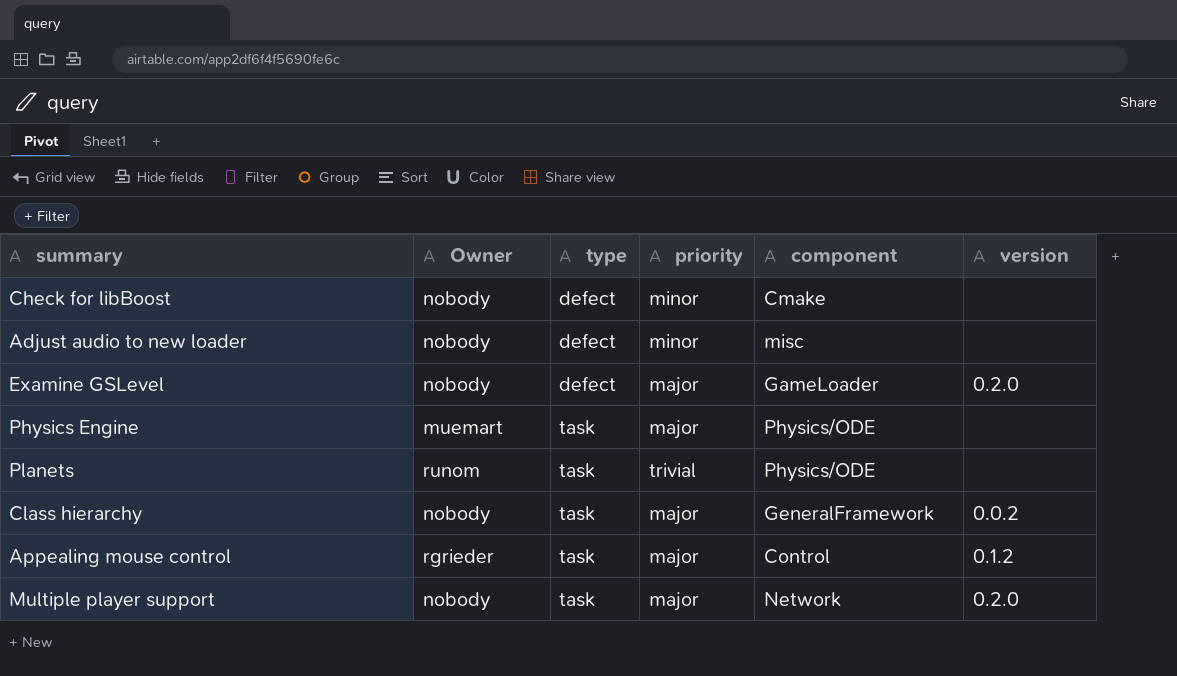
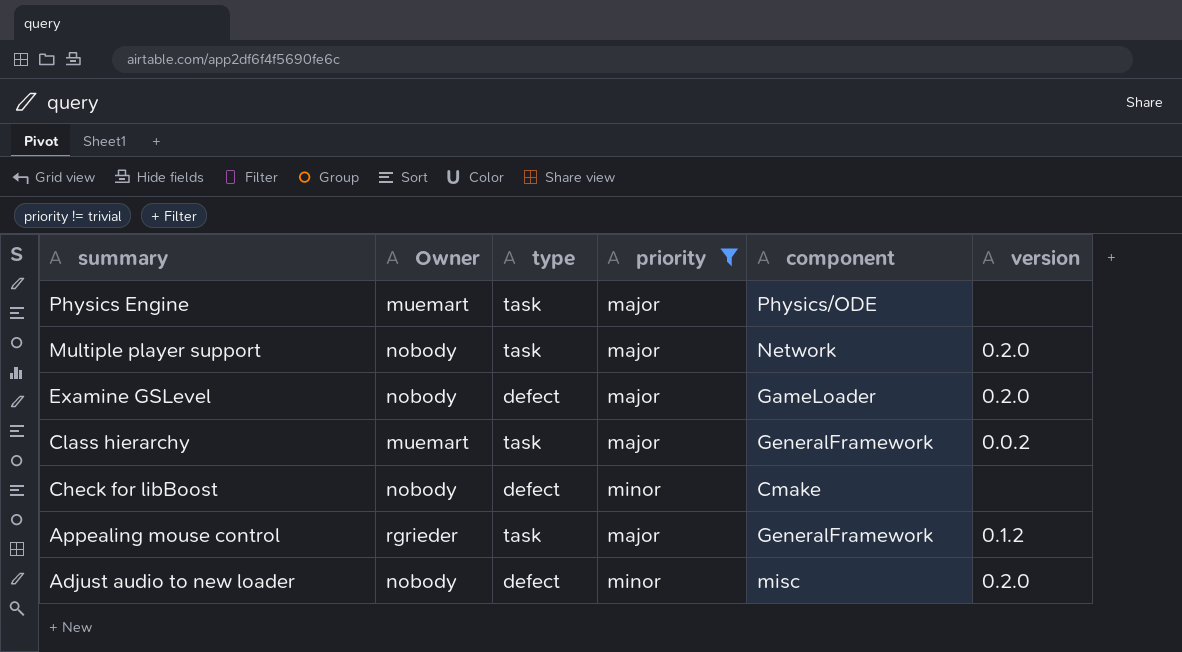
filter: none -> priority != trivial
row order: type ascending -> summary descending
Class hierarchy | Owner: nobody -> muemart
Appealing mouse control | component: Control -> GeneralFramework
Adjust audio to new loader | version: none -> 0.2.0

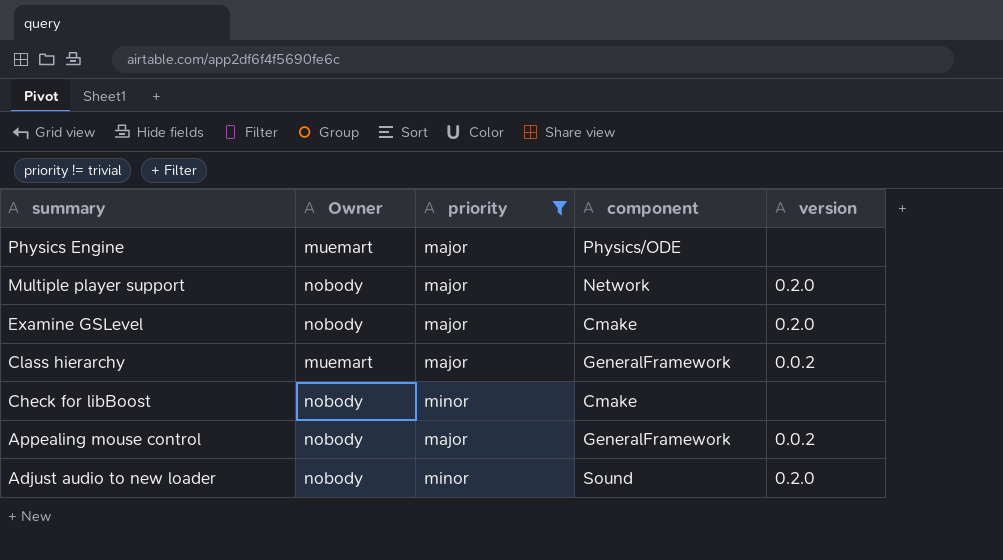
column type | position: 3 -> none
Examine GSLevel | component: GameLoader -> Cmake
Appealing mouse control | Owner: rgrieder -> nobody
Appealing mouse control | version: 0.1.2 -> 0.0.2
Adjust audio to new loader | component: misc -> Sound

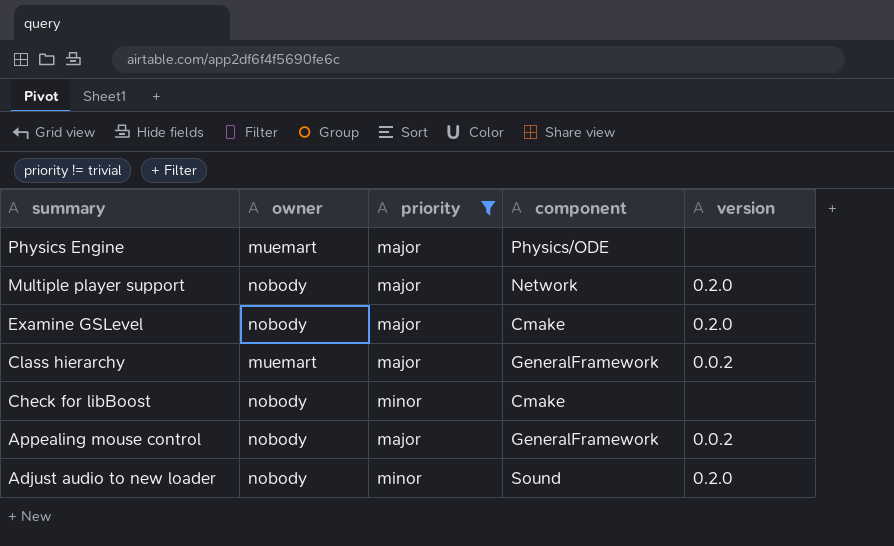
column name: Owner -> owner

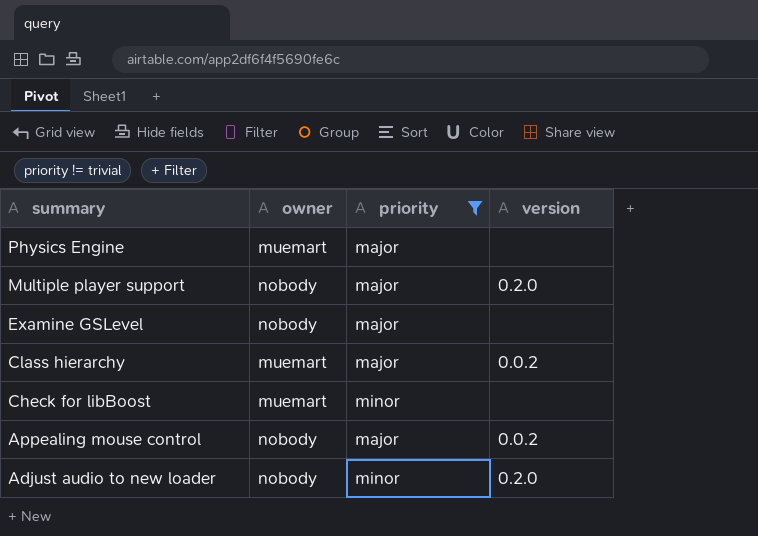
column component | position: 4 -> none
Examine GSLevel | version: 0.2.0 -> none
Check for libBoost | owner: nobody -> muemart

